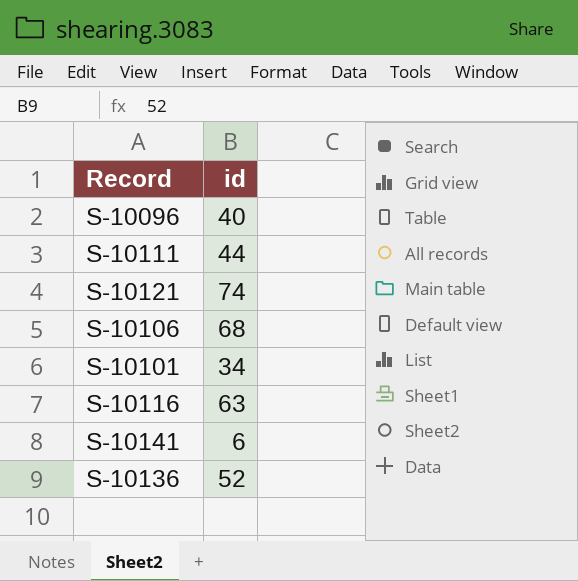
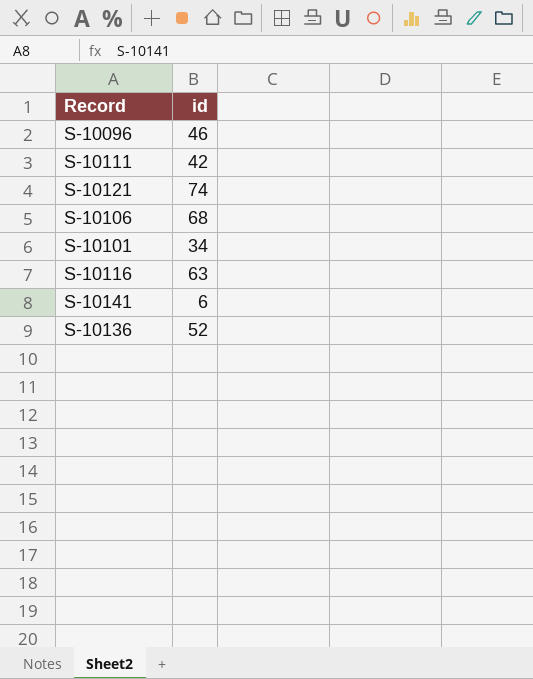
S-10096 | id: 40 -> 46
S-10111 | id: 44 -> 42

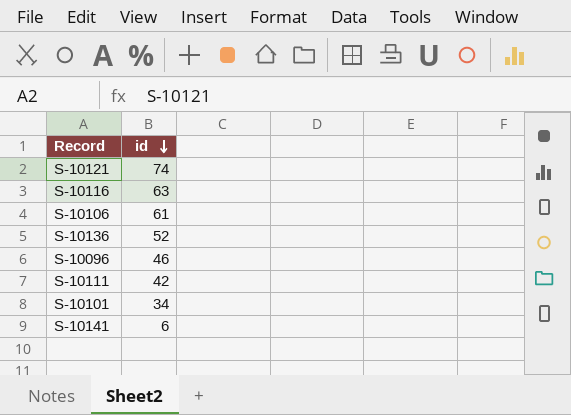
row order: none -> id descending
S-10106 | id: 68 -> 61

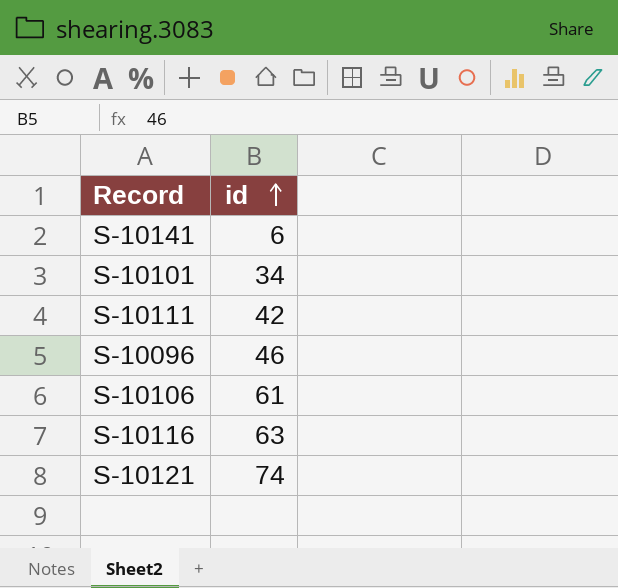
row order: id descending -> id ascending
row S-10136: 52 -> none

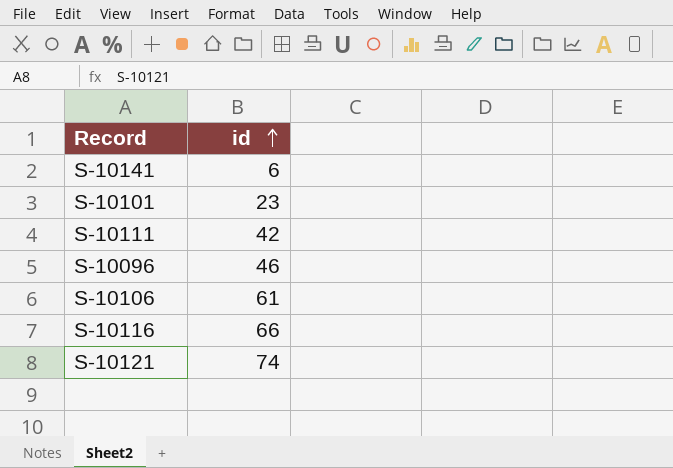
S-10101 | id: 34 -> 23
S-10116 | id: 63 -> 66

